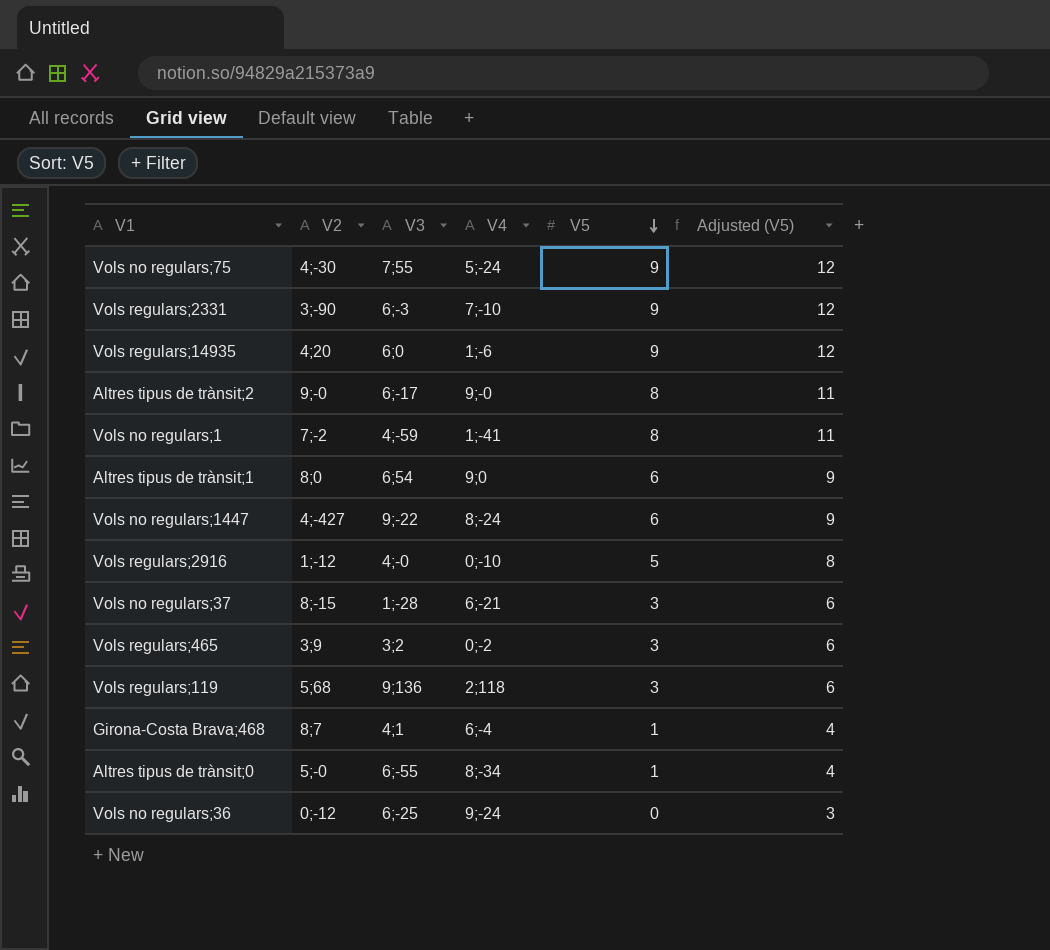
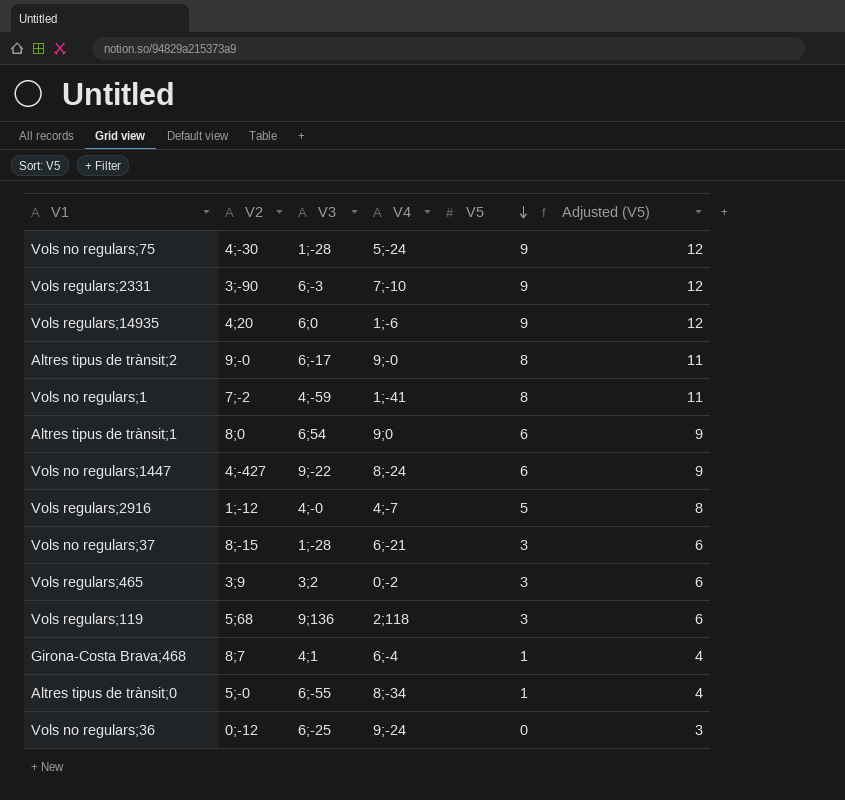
Vols no regulars;75 | V3: 7;55 -> 1;-28
Vols regulars;2916 | V4: 0;-10 -> 4;-7

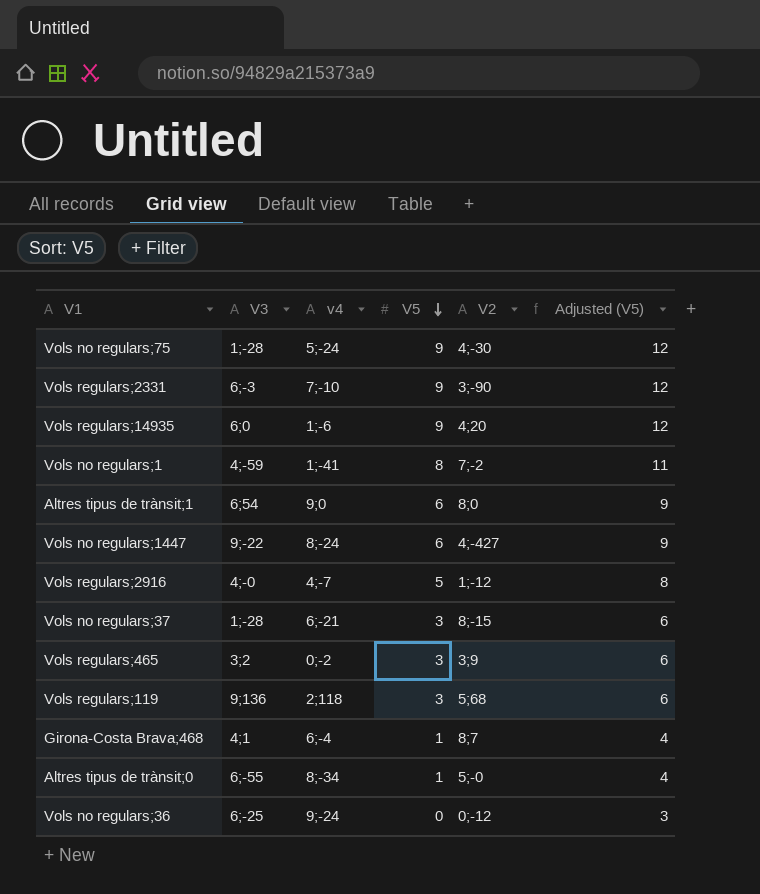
column name: V4 -> v4
column V2 | position: 2 -> 5
row Altres tipus de trànsit;2: 9;-0 | 6;-17 | 9;-0 | 8 | 11 -> none

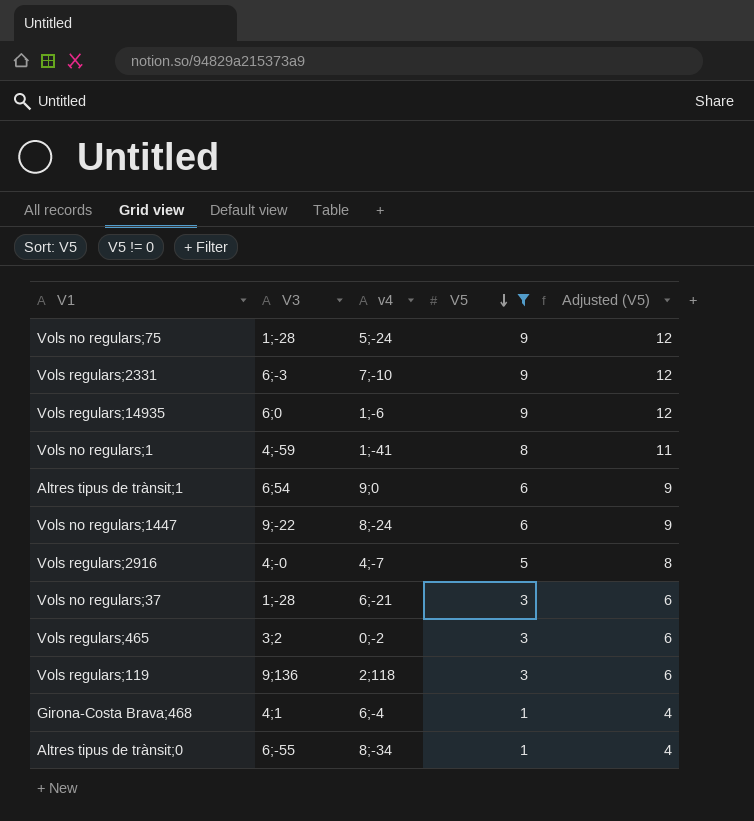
filter: none -> V5 != 0
column V2 | position: 5 -> none

